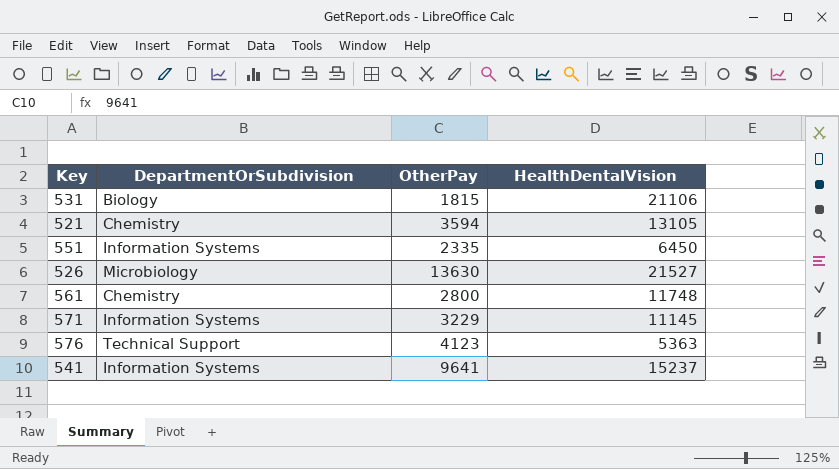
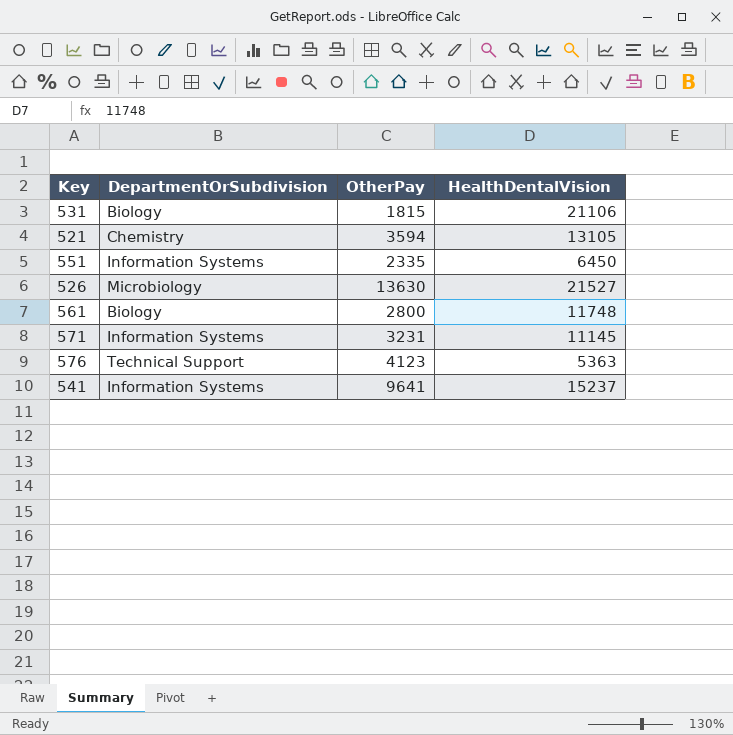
561 | DepartmentOrSubdivision: Chemistry -> Biology
571 | OtherPay: 3229 -> 3231

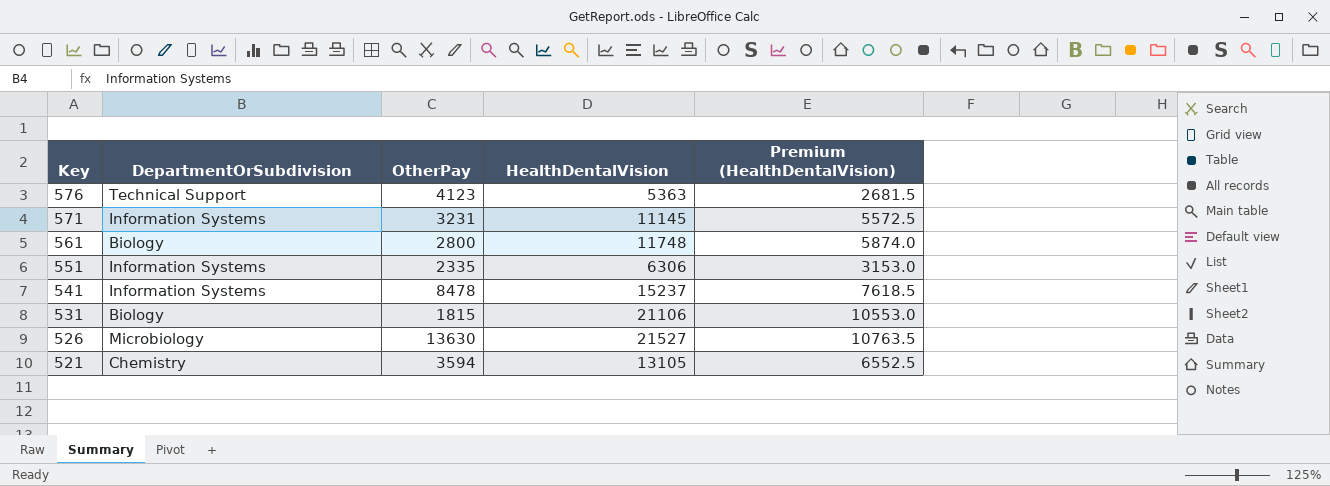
row order: none -> Key descending
column Premium (HealthDentalVision) | formula: none -> [HealthDentalVision] * 0.5
551 | HealthDentalVision: 6450 -> 6306
541 | OtherPay: 9641 -> 8478

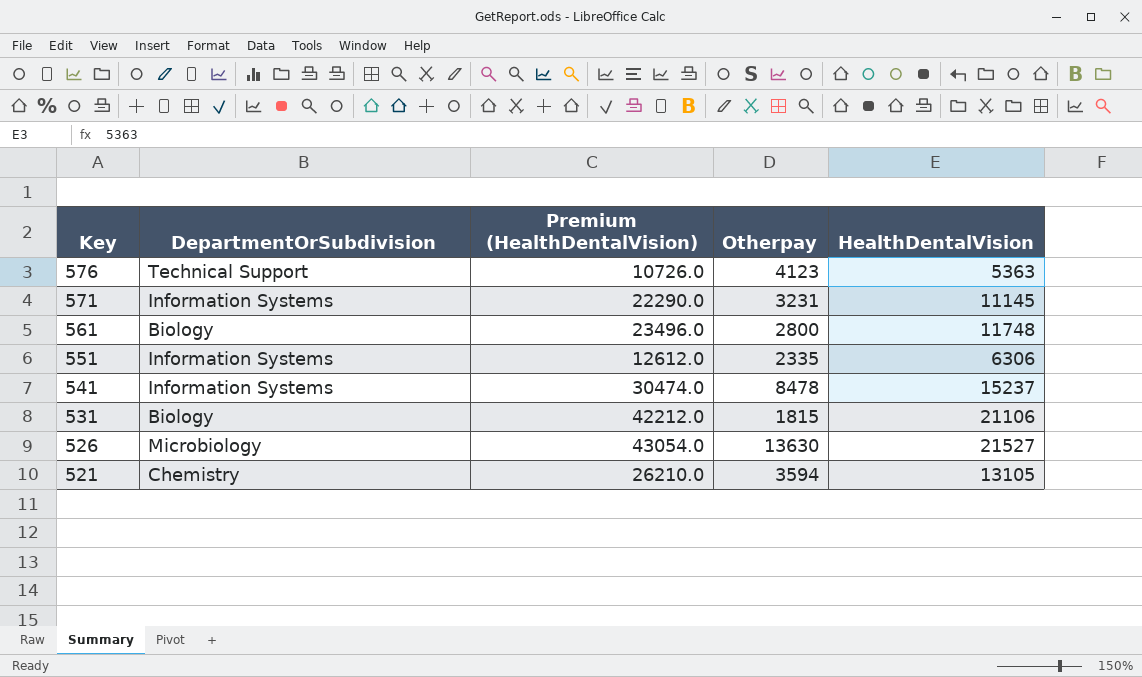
column Premium (HealthDentalVision) | formula: [HealthDentalVision] * 0.5 -> [HealthDentalVision] * 2
column Premium (HealthDentalVision) | position: 5 -> 3
column name: OtherPay -> Otherpay

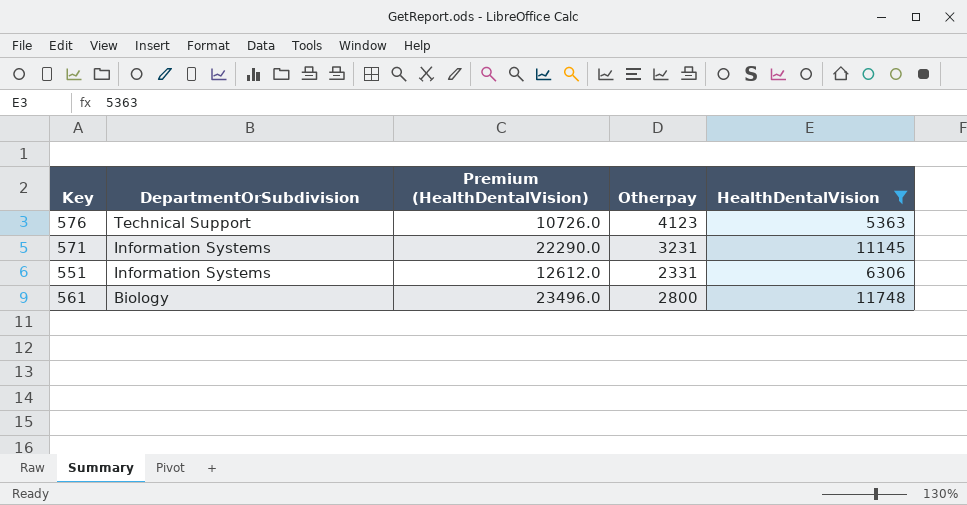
filter: none -> HealthDentalVision <= 11748
row order: Key descending -> DepartmentOrSubdivision descending
551 | Otherpay: 2335 -> 2331

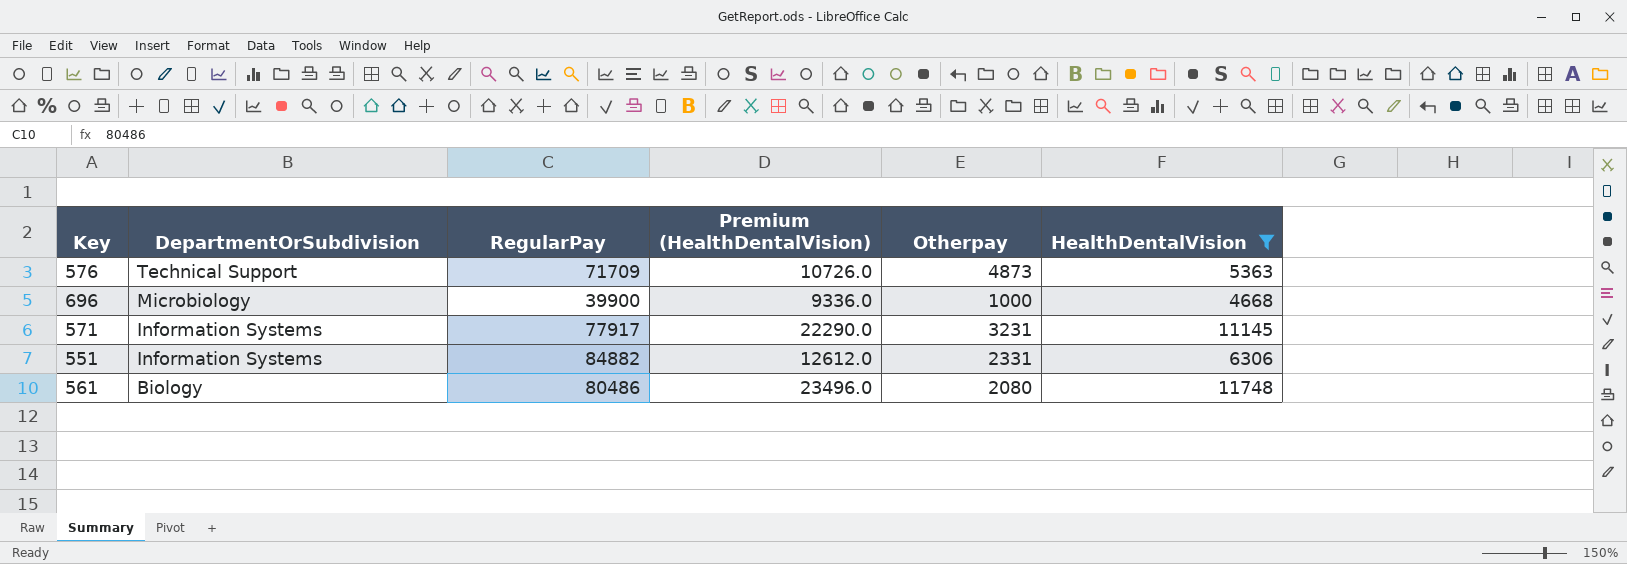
column RegularPay | position: none -> 3
576 | Otherpay: 4123 -> 4873
row 696: none -> Microbiology | 39900 | 9336.0 | 1000 | 4668
561 | Otherpay: 2800 -> 2080

